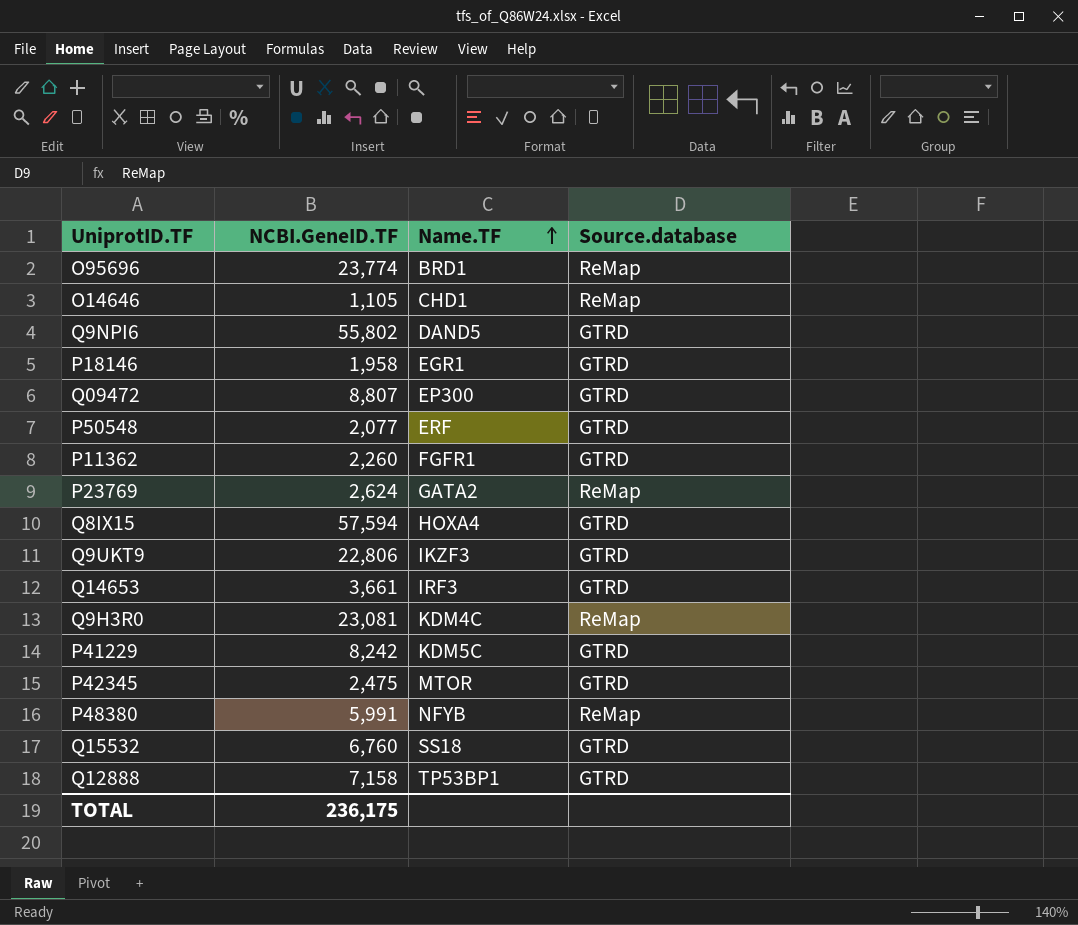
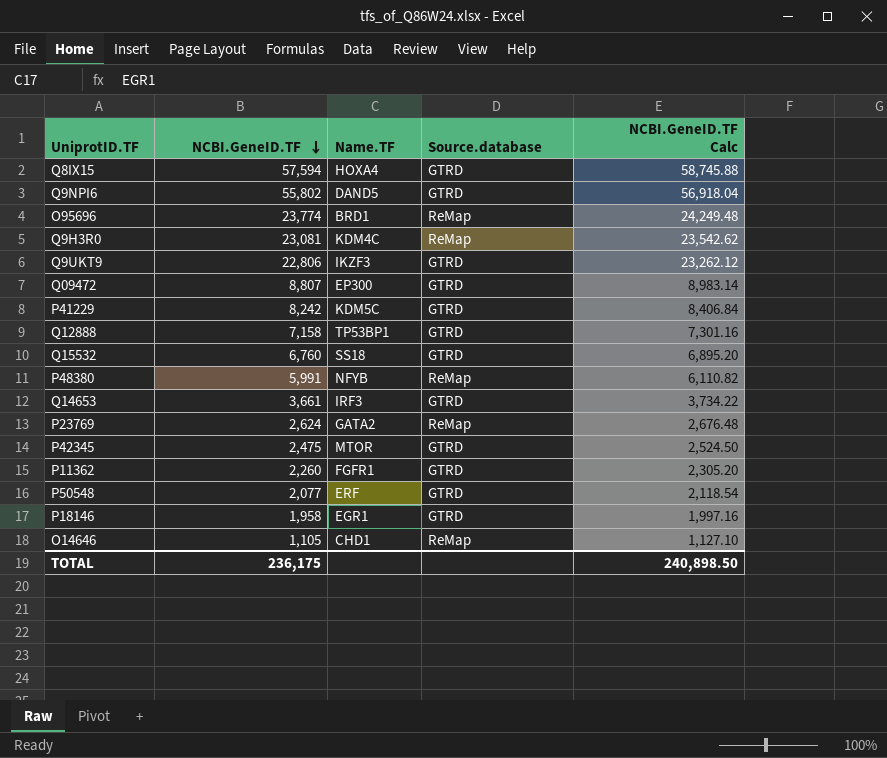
row order: Name.TF ascending -> NCBI.GeneID.TF descending
column NCBI.GeneID.TF Calc | formula: none -> [NCBI.GeneID.TF] * 1.02

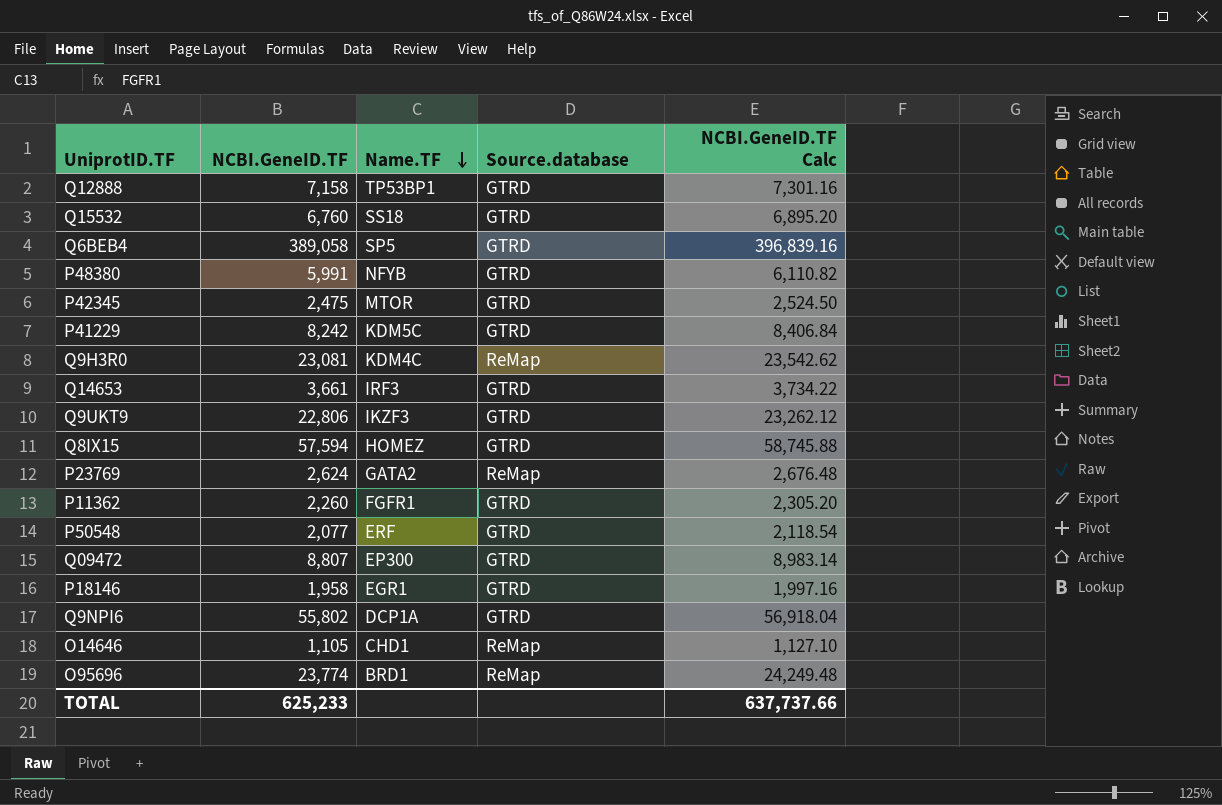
row order: NCBI.GeneID.TF descending -> Name.TF descending
row Q6BEB4: none -> 389,058 | SP5 | GTRD | 396,839.16
P48380 | Source.database: ReMap -> GTRD
Q8IX15 | Name.TF: HOXA4 -> HOMEZ
Q9NPI6 | Name.TF: DAND5 -> DCP1A
TOTAL | NCBI.GeneID.TF: 236,175 -> 625,233
TOTAL | NCBI.GeneID.TF Calc: 240,898.50 -> 637,737.66

